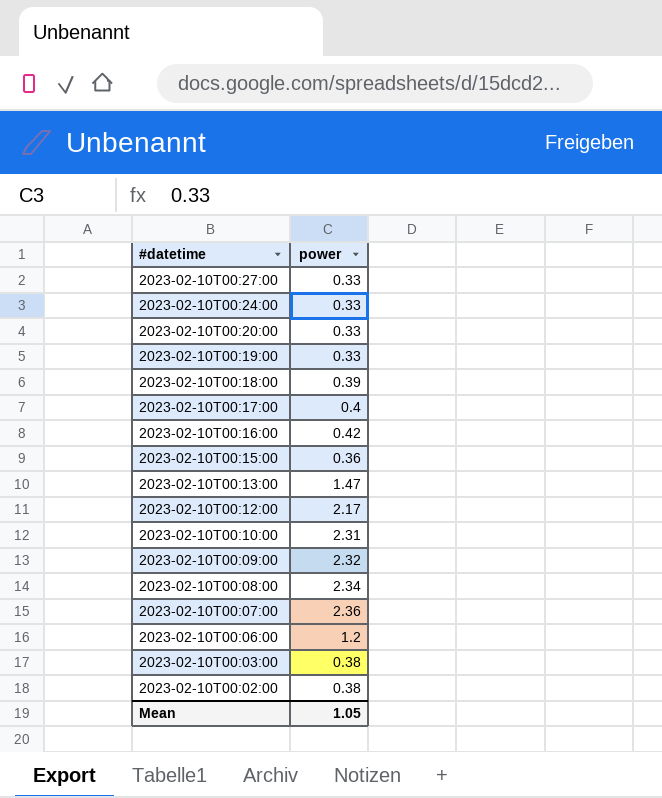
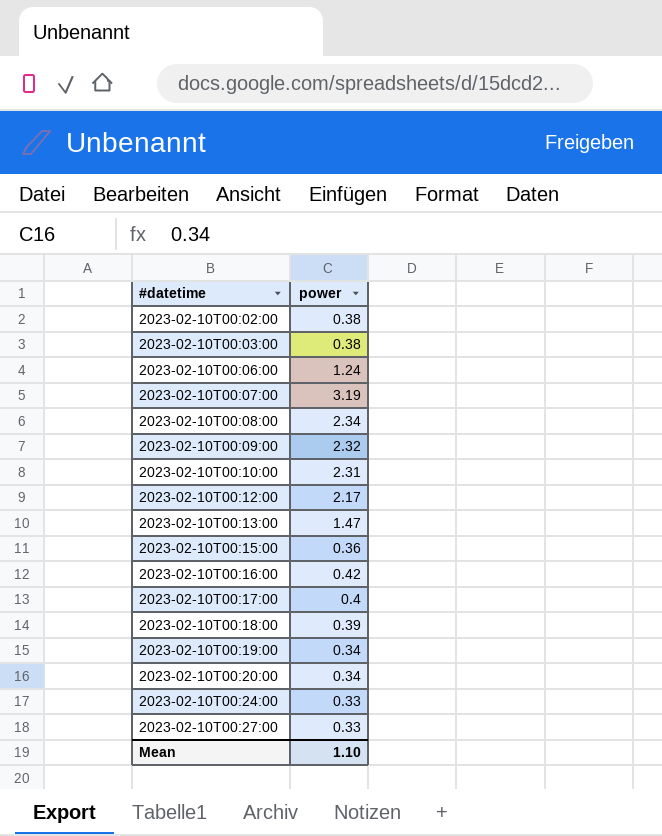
row order: #datetime descending -> #datetime ascending
2023-02-10T00:06:00 | power: 1.2 -> 1.24
2023-02-10T00:07:00 | power: 2.36 -> 3.19
2023-02-10T00:19:00 | power: 0.33 -> 0.34
2023-02-10T00:20:00 | power: 0.33 -> 0.34
Mean | power: 1.05 -> 1.10

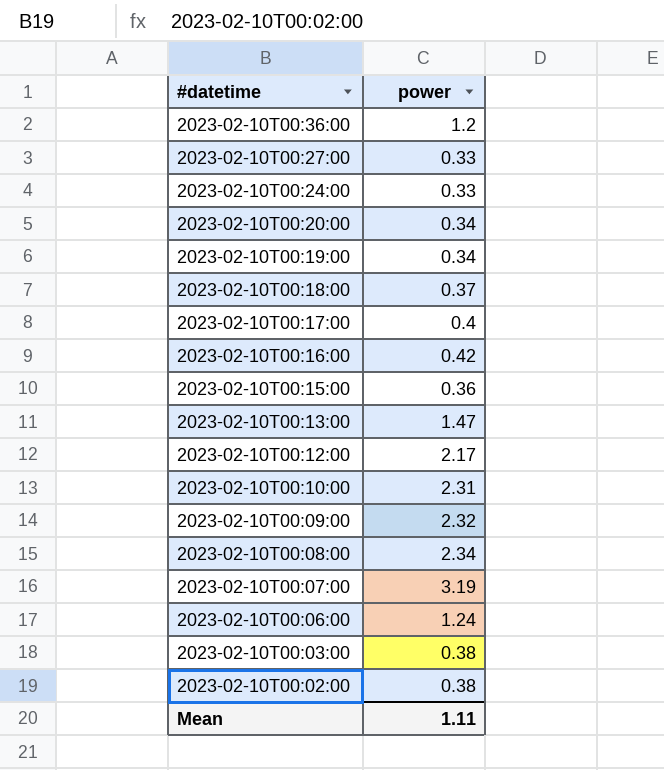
row order: #datetime ascending -> #datetime descending
row 2023-02-10T00:36:00: none -> 1.2
2023-02-10T00:18:00 | power: 0.39 -> 0.37
Mean | power: 1.10 -> 1.11

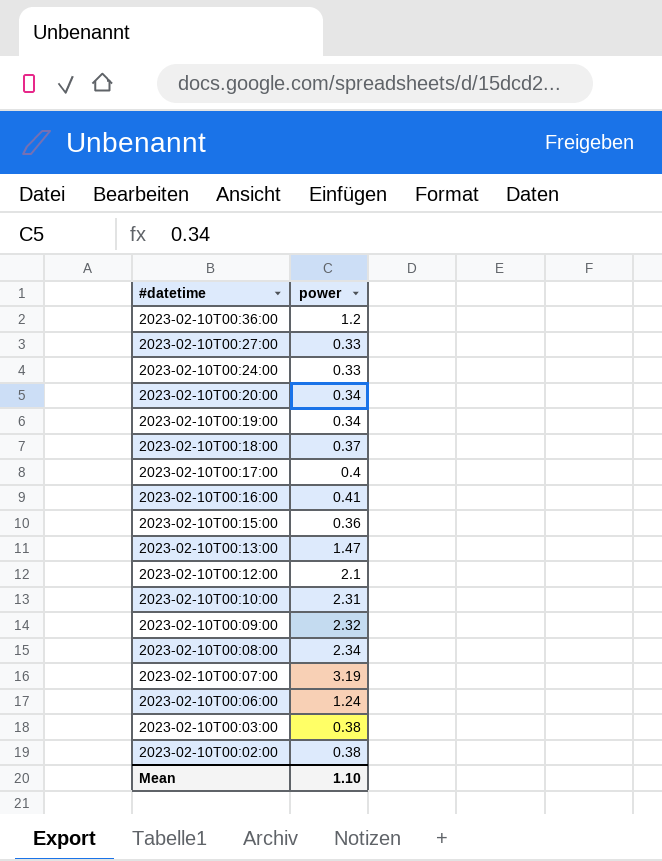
2023-02-10T00:16:00 | power: 0.42 -> 0.41
2023-02-10T00:12:00 | power: 2.17 -> 2.1
Mean | power: 1.11 -> 1.10

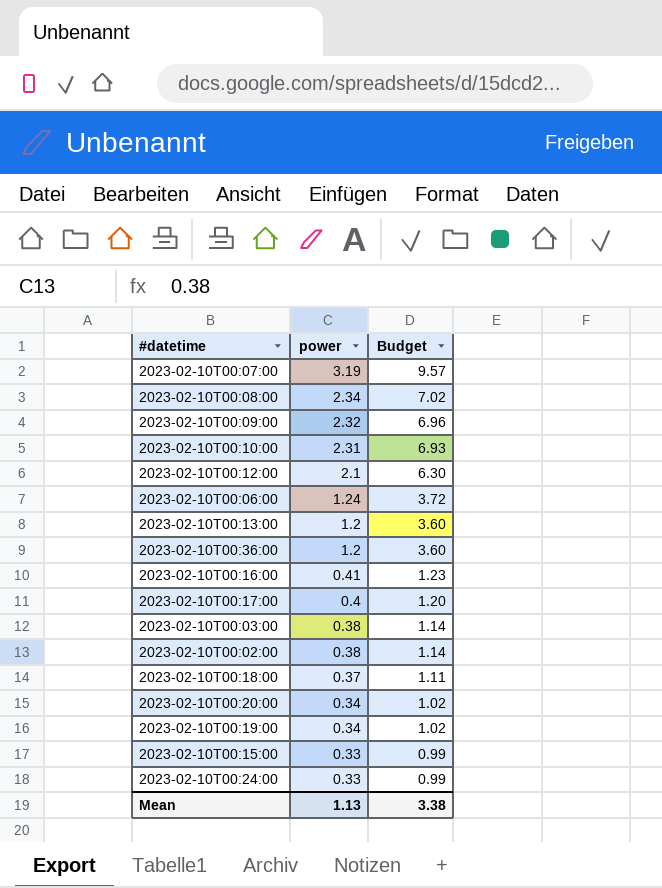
row order: #datetime descending -> power descending
column Budget | formula: none -> [power] * 3
row 2023-02-10T00:27:00: 0.33 -> none
2023-02-10T00:13:00 | power: 1.47 -> 1.2
2023-02-10T00:15:00 | power: 0.36 -> 0.33
Mean | power: 1.10 -> 1.13

